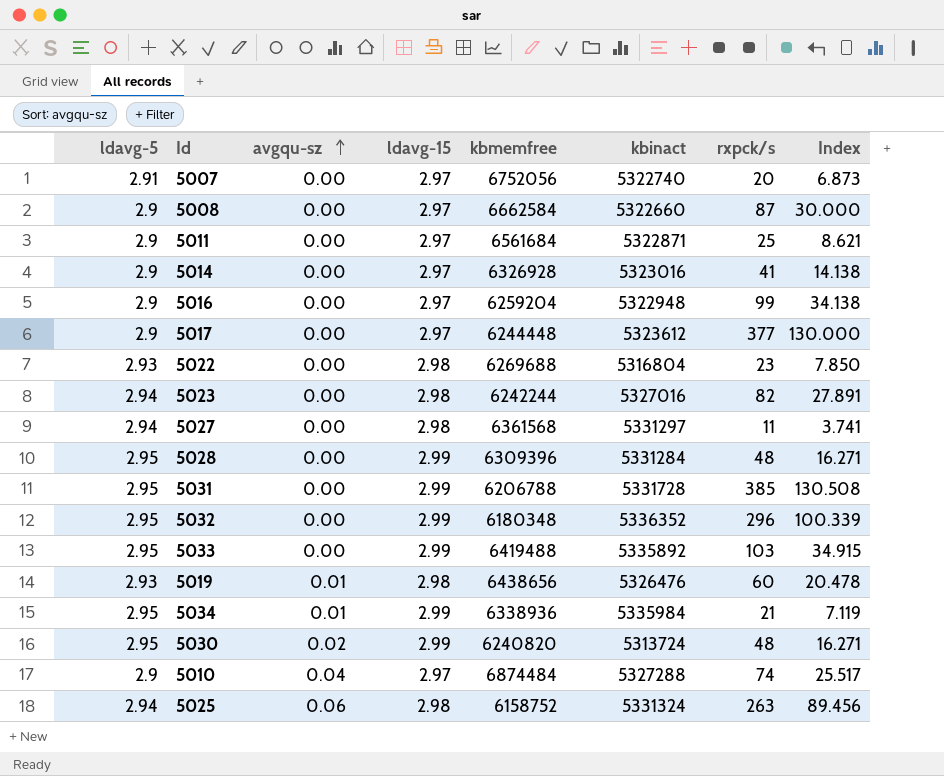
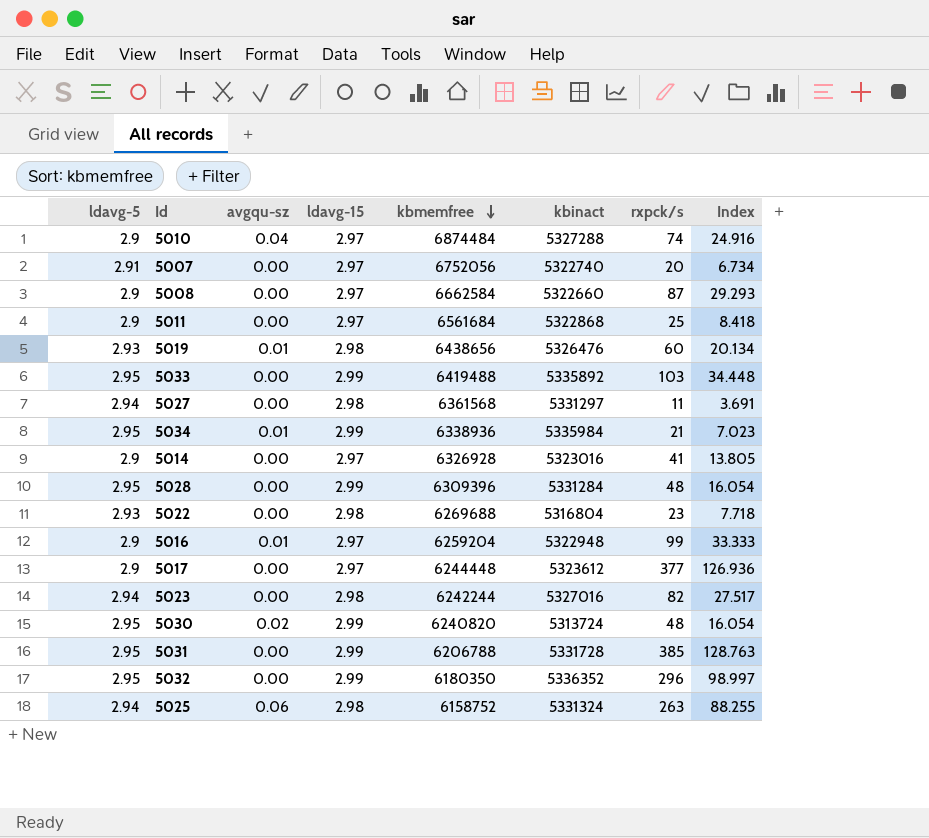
row order: avgqu-sz ascending -> kbmemfree descending
column Index | formula: [rxpck/s] / [ldavg-5] -> [rxpck/s] / [ldavg-15]
5011 | kbinact: 5322871 -> 5322868
5016 | avgqu-sz: 0.00 -> 0.01
5032 | kbmemfree: 6180348 -> 6180350

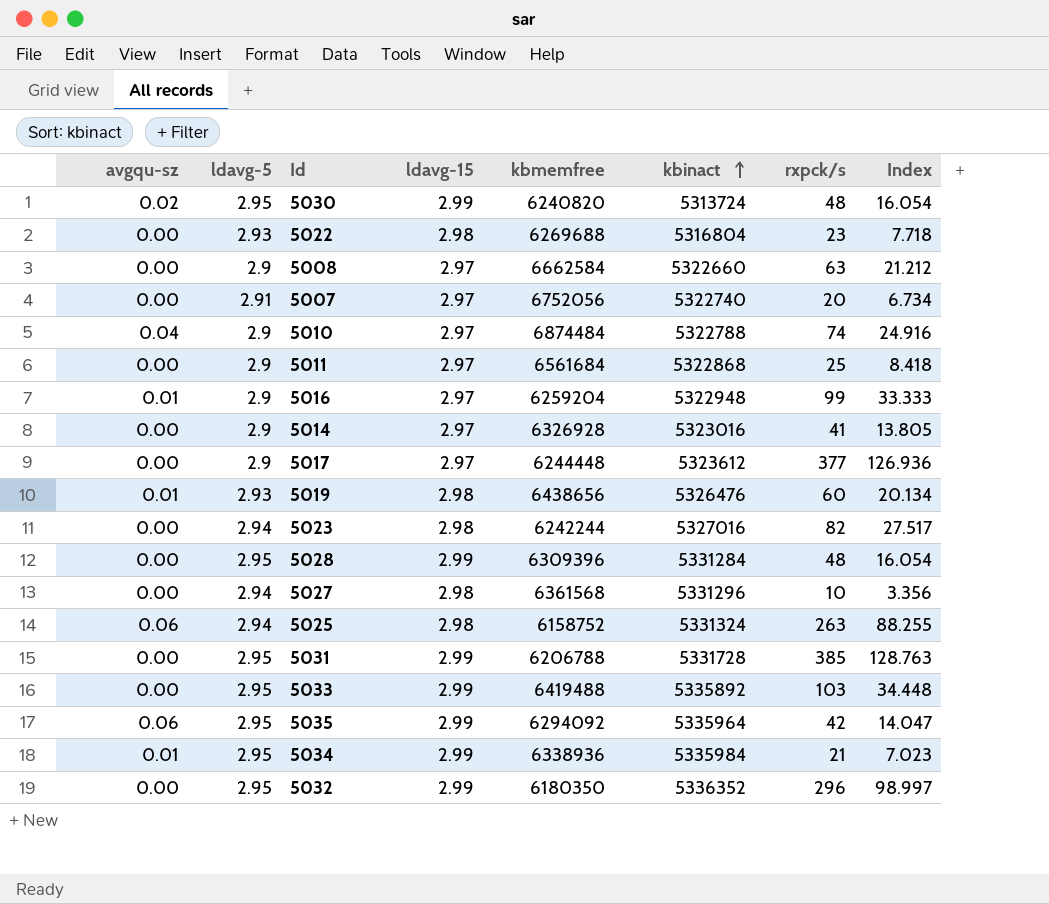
row order: kbmemfree descending -> kbinact ascending
column avgqu-sz | position: 3 -> 1
5008 | rxpck/s: 87 -> 63
5008 | Index: 29.293 -> 21.212
5010 | kbinact: 5327288 -> 5322788
5027 | kbinact: 5331297 -> 5331296
5027 | rxpck/s: 11 -> 10
5027 | Index: 3.691 -> 3.356
row 5035: none -> 0.06 | 2.95 | 2.99 | 6294092 | 5335964 | 42 | 14.047

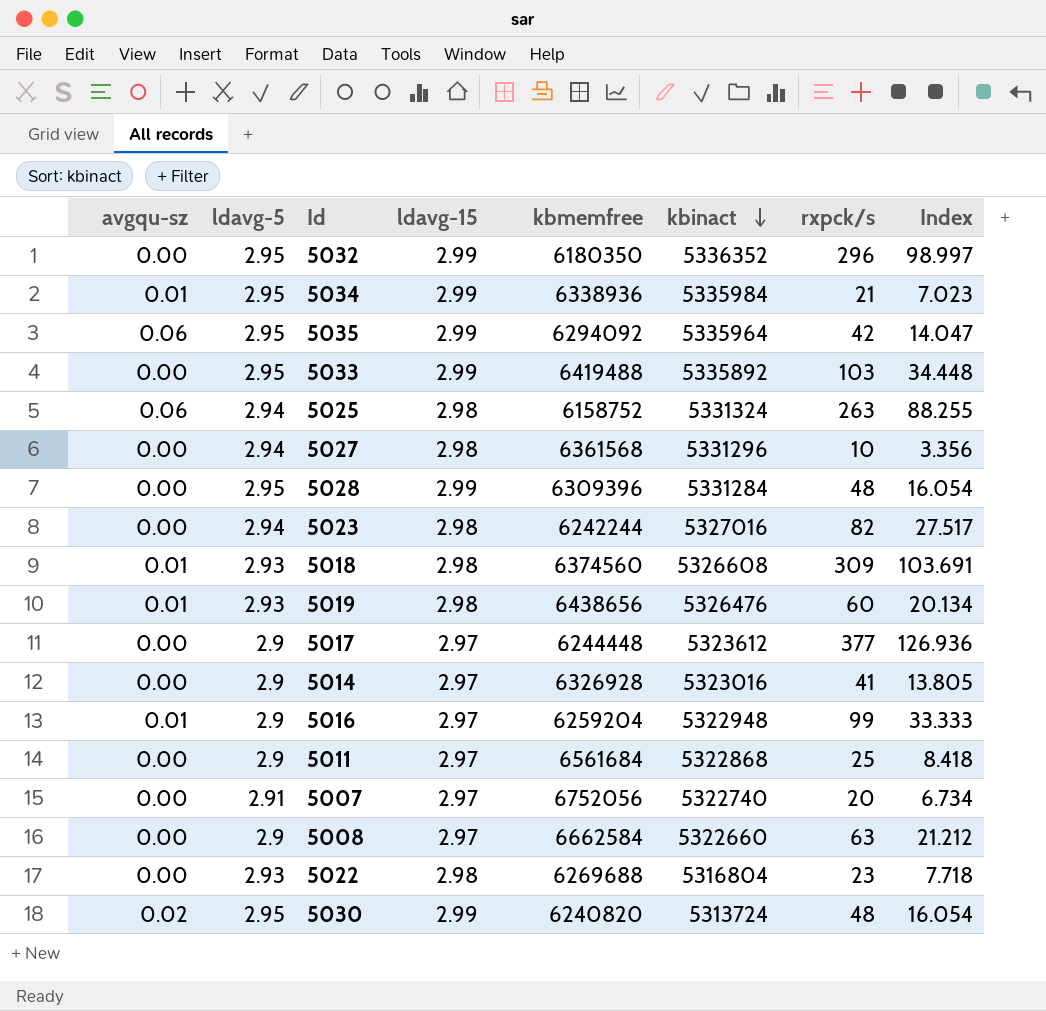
row order: kbinact ascending -> kbinact descending
row 5010: 0.04 | 2.9 | 2.97 | 6874484 | 5322788 | 74 | 24.916 -> none
row 5031: 0.00 | 2.95 | 2.99 | 6206788 | 5331728 | 385 | 128.763 -> none
row 5018: none -> 0.01 | 2.93 | 2.98 | 6374560 | 5326608 | 309 | 103.691

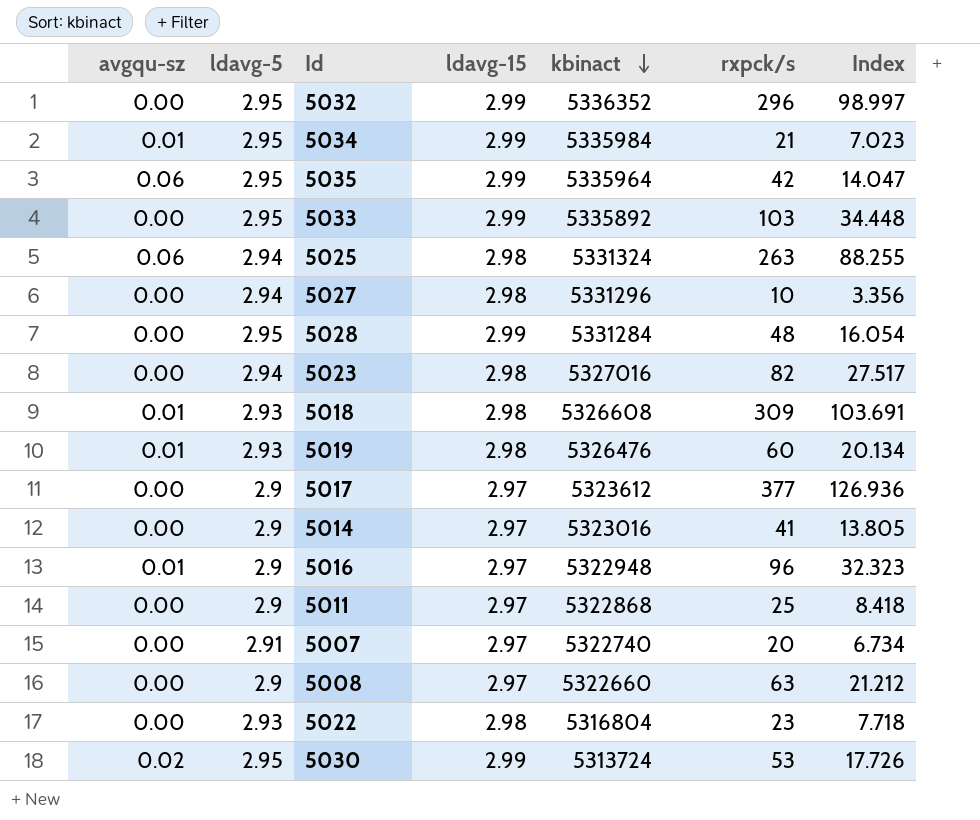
column kbmemfree | position: 5 -> none
5016 | rxpck/s: 99 -> 96
5016 | Index: 33.333 -> 32.323
5030 | rxpck/s: 48 -> 53
5030 | Index: 16.054 -> 17.726

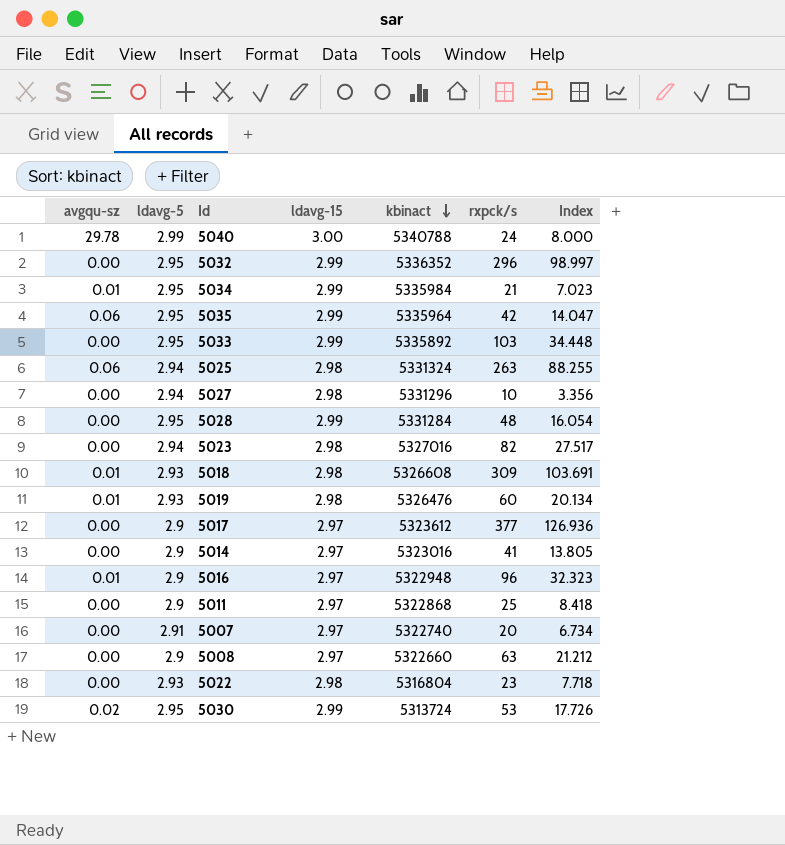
row 5040: none -> 29.78 | 2.99 | 3.00 | 5340788 | 24 | 8.000

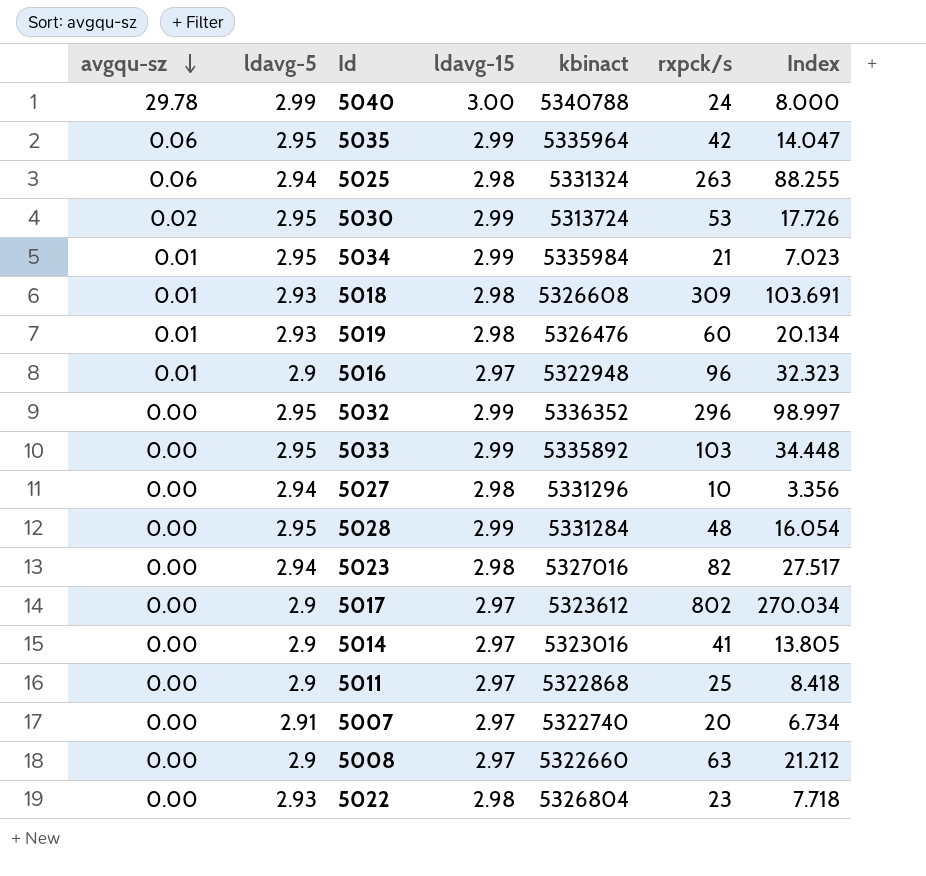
row order: kbinact descending -> avgqu-sz descending
5017 | rxpck/s: 377 -> 802
5017 | Index: 126.936 -> 270.034
5022 | kbinact: 5316804 -> 5326804

